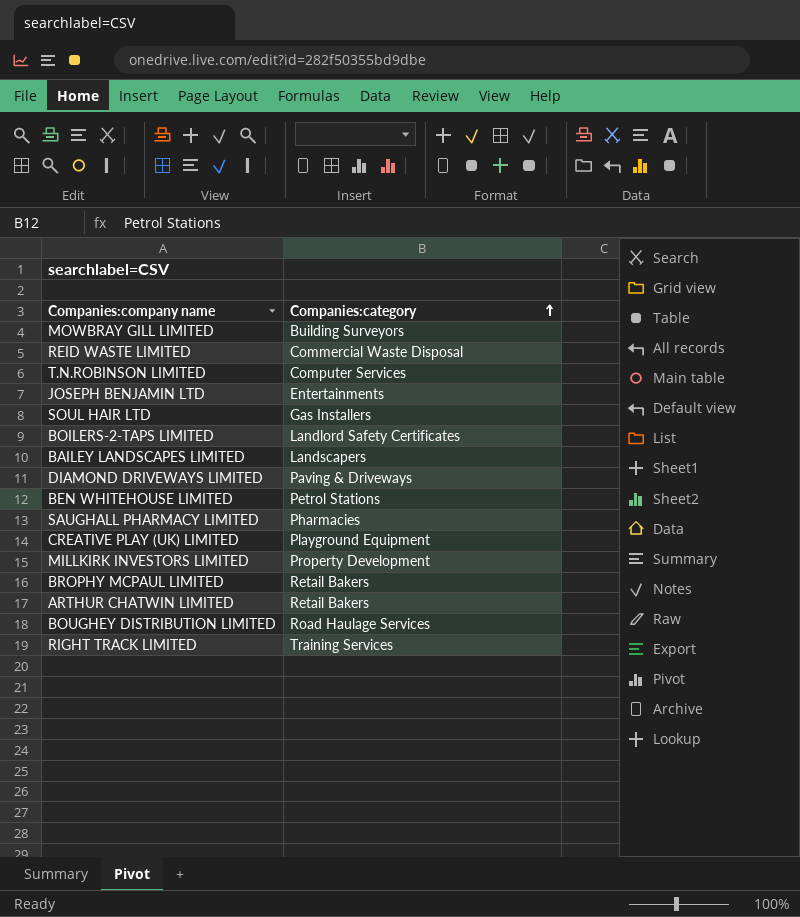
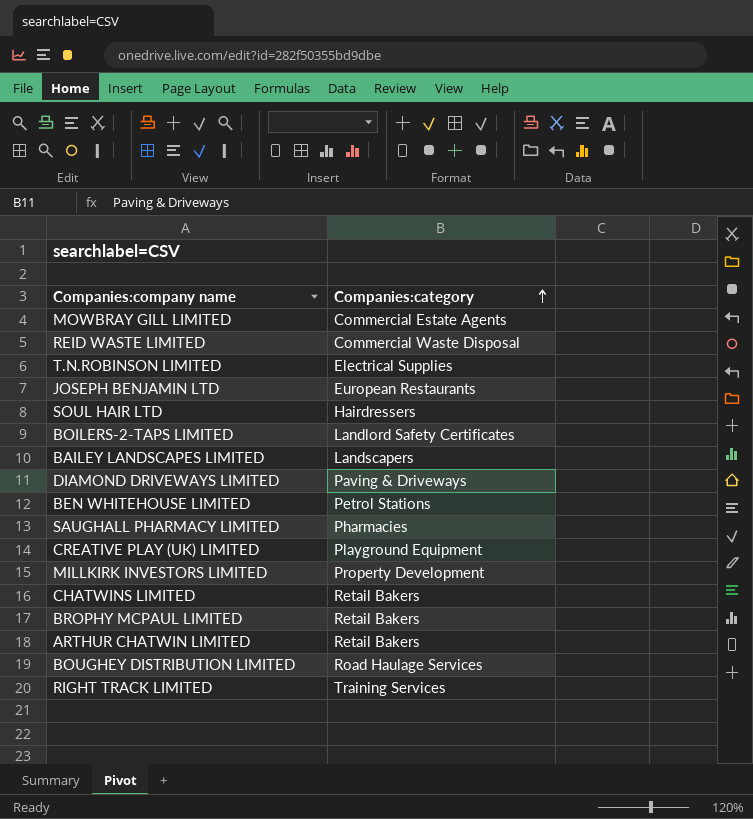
MOWBRAY GILL LIMITED | Companies:category: Building Surveyors -> Commercial Estate Agents
T.N.ROBINSON LIMITED | Companies:category: Computer Services -> Electrical Supplies
JOSEPH BENJAMIN LTD | Companies:category: Entertainments -> European Restaurants
SOUL HAIR LTD | Companies:category: Gas Installers -> Hairdressers
row CHATWINS LIMITED: none -> Retail Bakers

